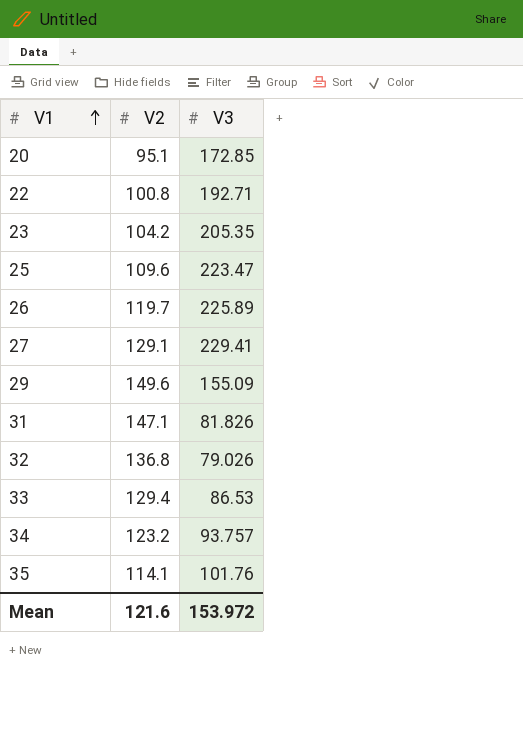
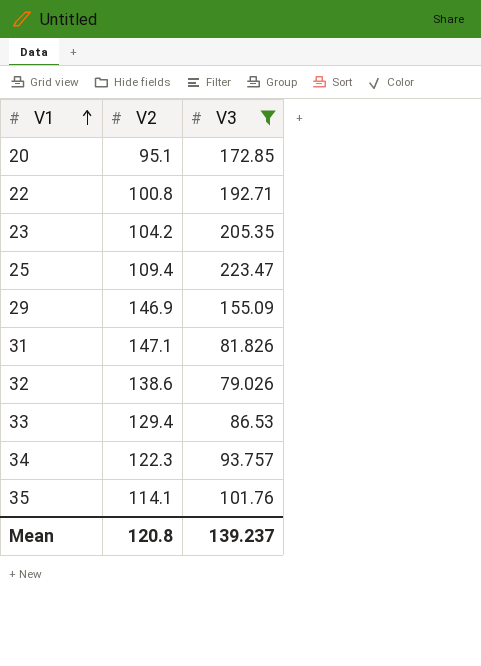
filter: none -> V3 <= 223.47
25 | V2: 109.6 -> 109.4
29 | V2: 149.6 -> 146.9
32 | V2: 136.8 -> 138.6
34 | V2: 123.2 -> 122.3
Mean | V2: 121.6 -> 120.8
Mean | V3: 153.972 -> 139.237

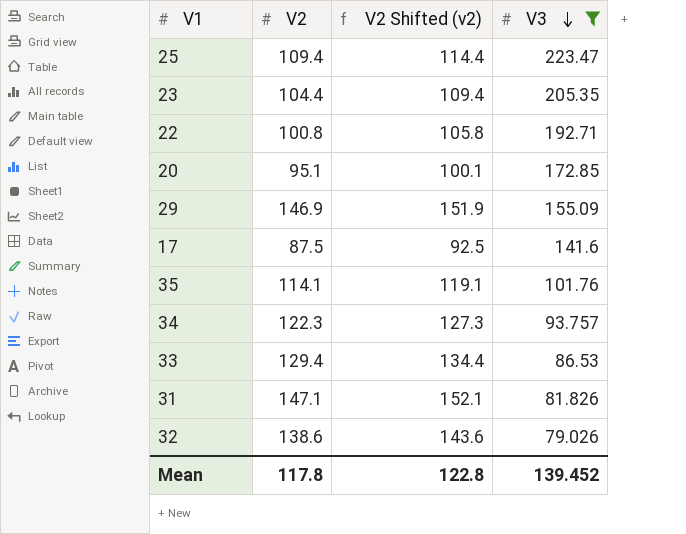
row order: V1 ascending -> V3 descending
column V2 Shifted (v2) | formula: none -> [V2] + 5
23 | V2: 104.2 -> 104.4
row 17: none -> 87.5 | 92.5 | 141.6
Mean | V2: 120.8 -> 117.8
Mean | V3: 139.237 -> 139.452

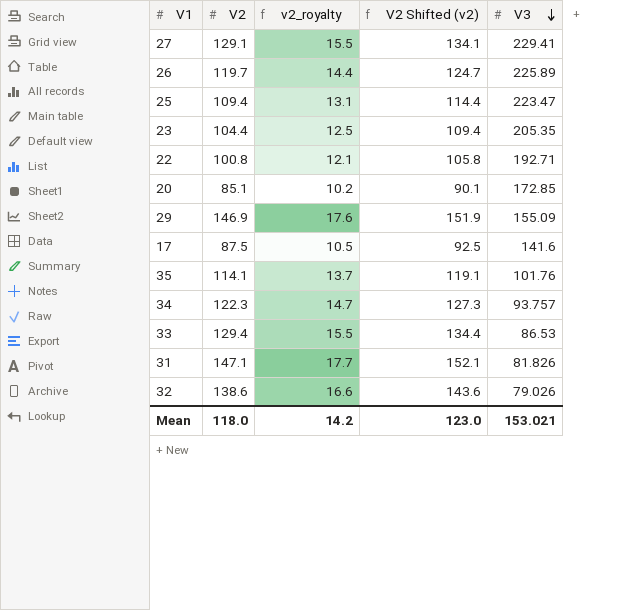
filter: V3 <= 223.47 -> none
column v2_royalty | formula: none -> [V2] * 0.12
20 | V2: 95.1 -> 85.1
20 | V2 Shifted (v2): 100.1 -> 90.1
Mean | V2: 117.8 -> 118.0
Mean | V2 Shifted (v2): 122.8 -> 123.0
Mean | V3: 139.452 -> 153.021

